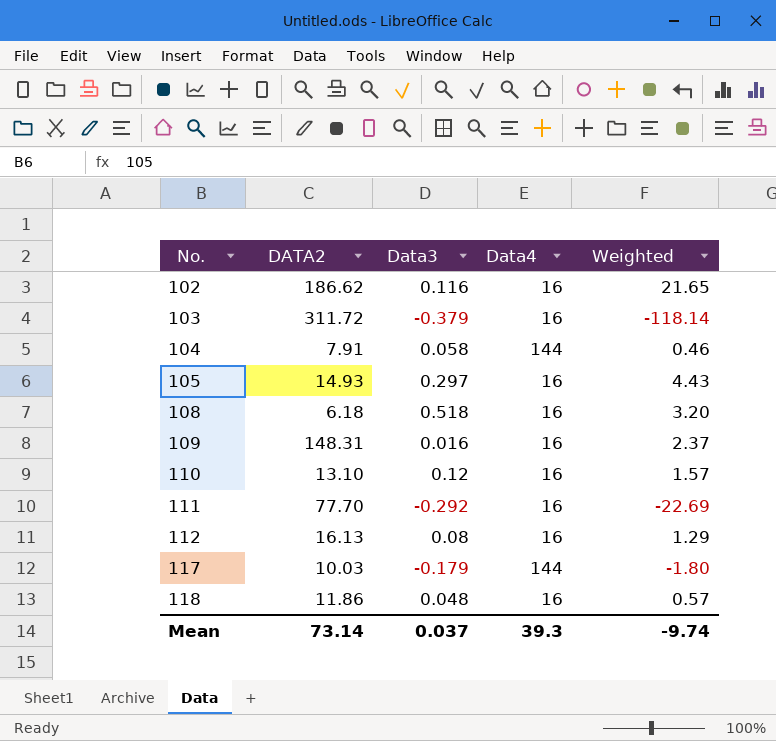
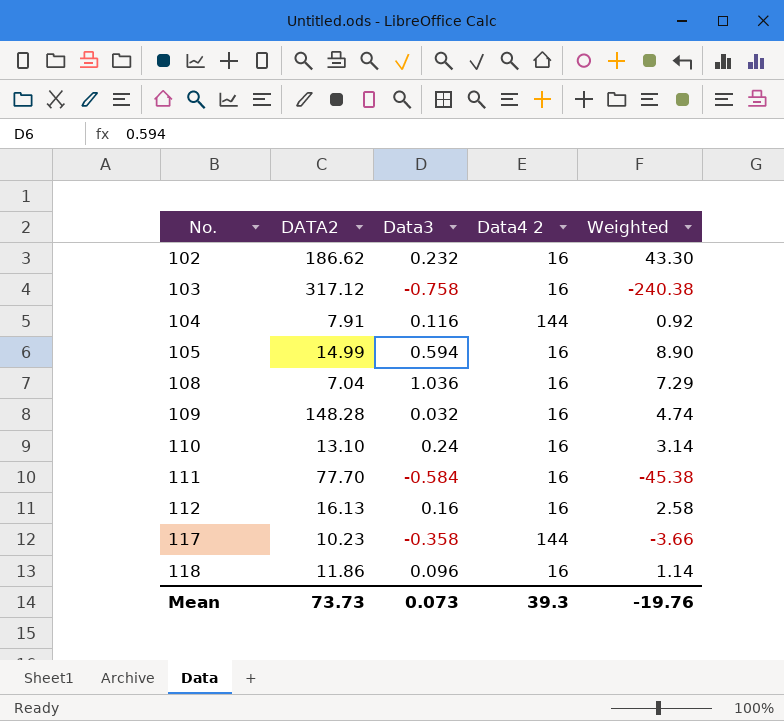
column name: Data4 -> Data4 2
102 | Data3: 0.116 -> 0.232
102 | Weighted: 21.65 -> 43.30
103 | DATA2: 311.72 -> 317.12
103 | Data3: -0.379 -> -0.758
103 | Weighted: -118.14 -> -240.38
104 | Data3: 0.058 -> 0.116
104 | Weighted: 0.46 -> 0.92
105 | DATA2: 14.93 -> 14.99
105 | Data3: 0.297 -> 0.594
105 | Weighted: 4.43 -> 8.90
108 | DATA2: 6.18 -> 7.04
108 | Data3: 0.518 -> 1.036
108 | Weighted: 3.20 -> 7.29
109 | DATA2: 148.31 -> 148.28
109 | Data3: 0.016 -> 0.032
109 | Weighted: 2.37 -> 4.74
110 | Data3: 0.12 -> 0.24
110 | Weighted: 1.57 -> 3.14
111 | Data3: -0.292 -> -0.584
111 | Weighted: -22.69 -> -45.38
112 | Data3: 0.08 -> 0.16
112 | Weighted: 1.29 -> 2.58
117 | DATA2: 10.03 -> 10.23
117 | Data3: -0.179 -> -0.358
117 | Weighted: -1.80 -> -3.66
118 | Data3: 0.048 -> 0.096
118 | Weighted: 0.57 -> 1.14
Mean | DATA2: 73.14 -> 73.73
Mean | Data3: 0.037 -> 0.073
Mean | Weighted: -9.74 -> -19.76

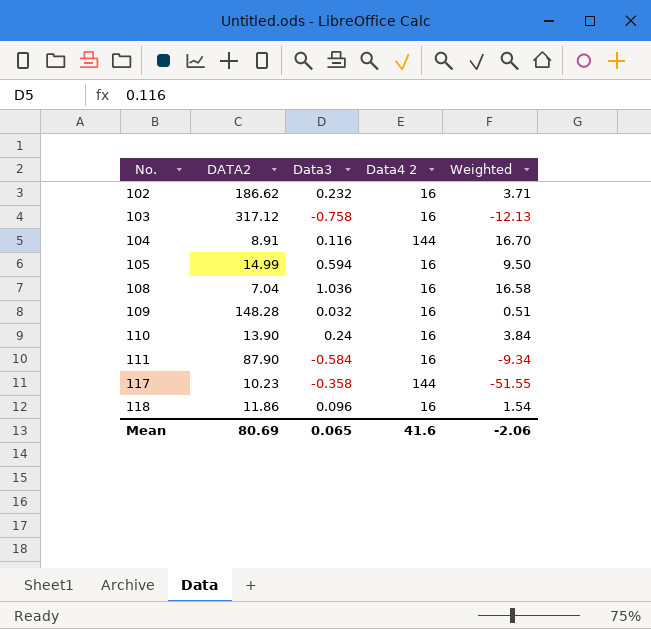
column Weighted | formula: [DATA2] * [Data3] -> [Data3] * [Data4 2]
row 112: 16.13 | 0.16 | 16 | 2.58 -> none
104 | DATA2: 7.91 -> 8.91
110 | DATA2: 13.10 -> 13.90
111 | DATA2: 77.70 -> 87.90
Mean | DATA2: 73.73 -> 80.69
Mean | Data3: 0.073 -> 0.065
Mean | Data4 2: 39.3 -> 41.6
Mean | Weighted: -19.76 -> -2.06

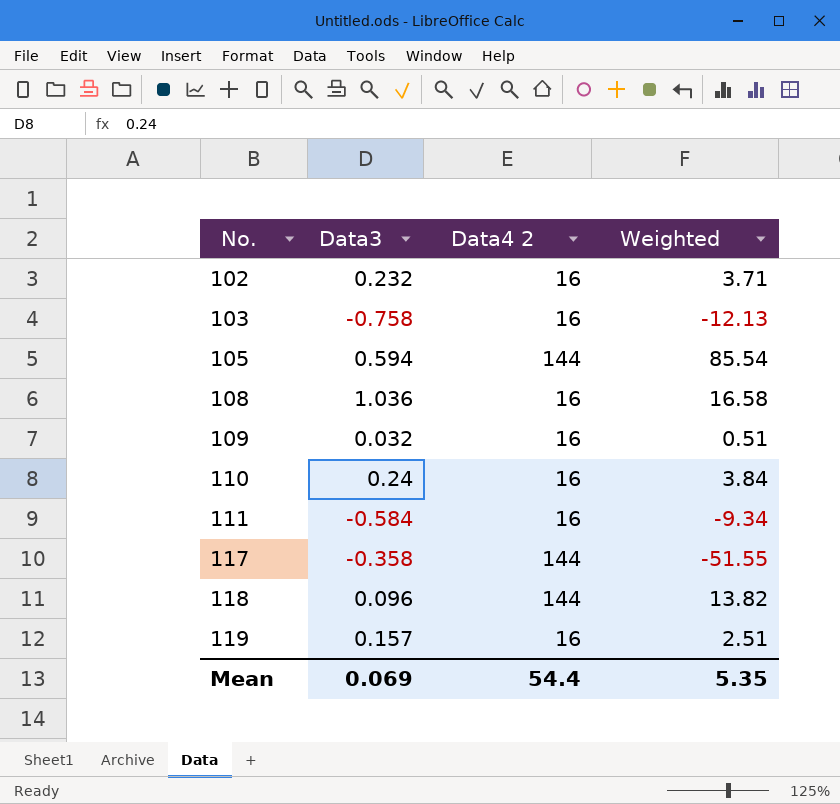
column DATA2 | position: 2 -> none
row 104: 8.91 | 0.116 | 144 | 16.70 -> none
105 | Data4 2: 16 -> 144
105 | Weighted: 9.50 -> 85.54
118 | Data4 2: 16 -> 144
118 | Weighted: 1.54 -> 13.82
row 119: none -> 0.157 | 16 | 2.51
Mean | Data3: 0.065 -> 0.069
Mean | Data4 2: 41.6 -> 54.4
Mean | Weighted: -2.06 -> 5.35

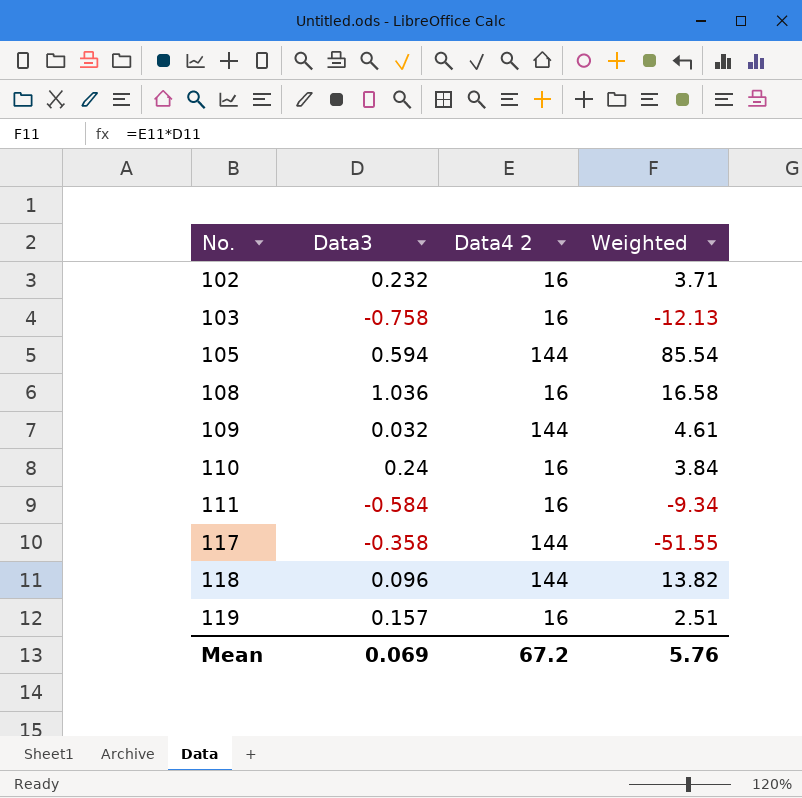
109 | Data4 2: 16 -> 144
109 | Weighted: 0.51 -> 4.61
Mean | Data4 2: 54.4 -> 67.2
Mean | Weighted: 5.35 -> 5.76

